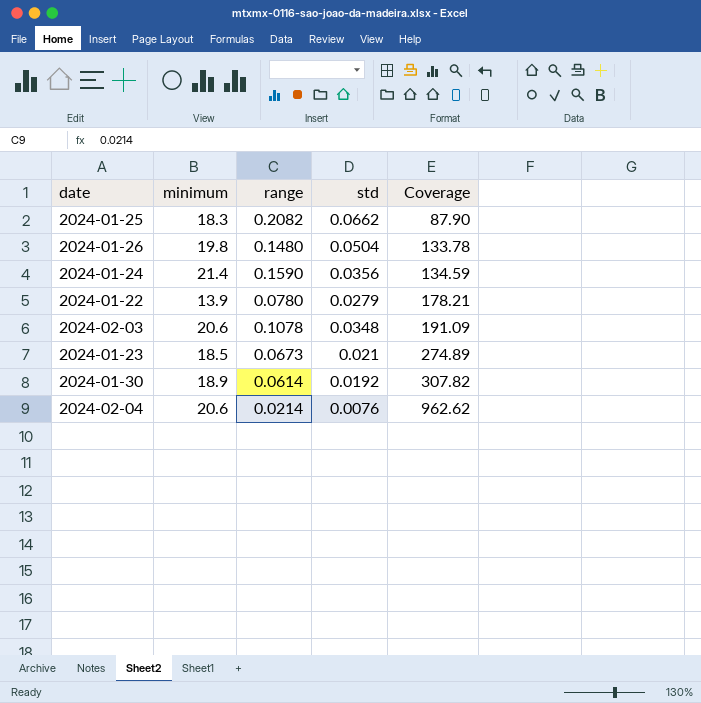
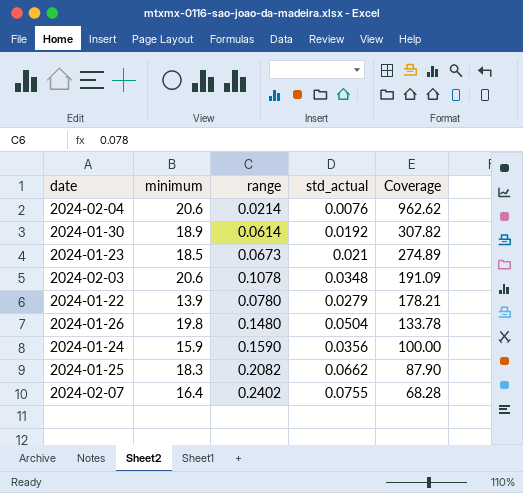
row order: Coverage ascending -> Coverage descending
column name: std -> std_actual
2024-01-24 | minimum: 21.4 -> 15.9
2024-01-24 | Coverage: 134.59 -> 100.00
row 2024-02-07: none -> 16.4 | 0.2402 | 0.0755 | 68.28

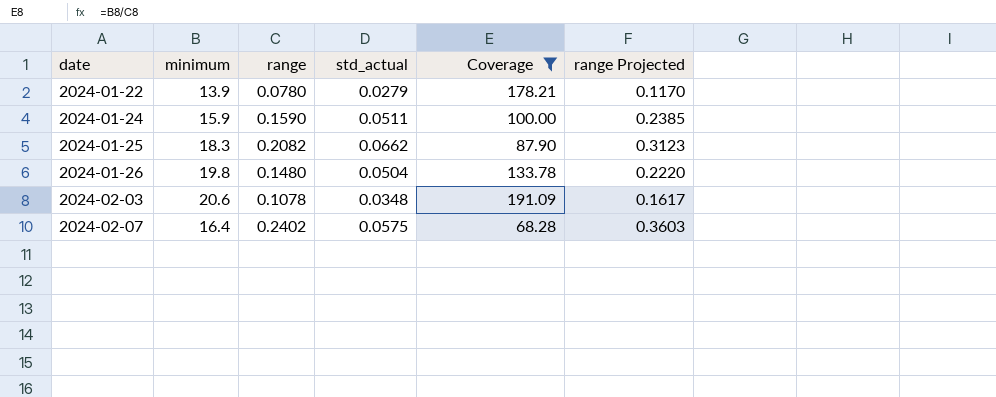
filter: none -> Coverage <= 191.09
row order: Coverage descending -> date ascending
column range Projected | formula: none -> [range] * 1.5
2024-01-24 | std_actual: 0.0356 -> 0.0511
2024-02-07 | std_actual: 0.0755 -> 0.0575

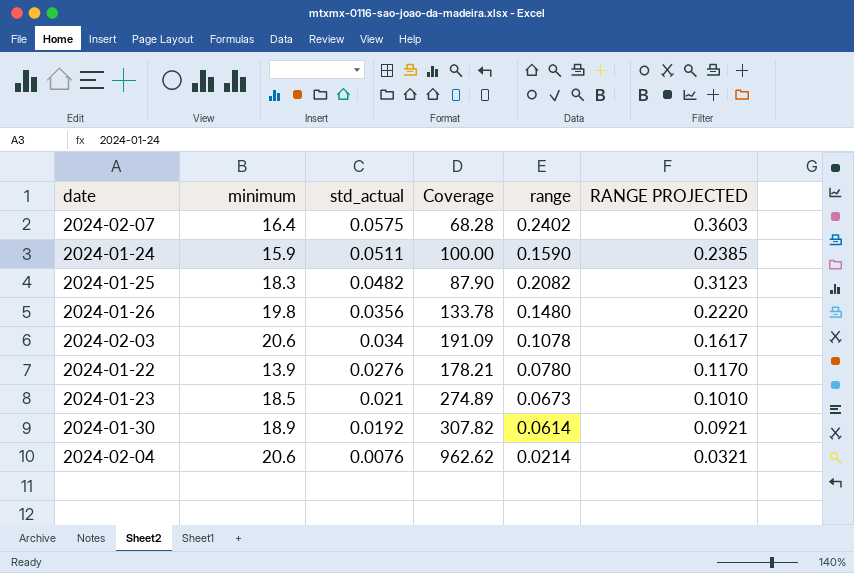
filter: Coverage <= 191.09 -> none
row order: date ascending -> std_actual descending
column range | position: 3 -> 5
column name: range Projected -> RANGE PROJECTED
2024-01-25 | std_actual: 0.0662 -> 0.0482
2024-01-26 | std_actual: 0.0504 -> 0.0356
2024-02-03 | std_actual: 0.0348 -> 0.034
2024-01-22 | std_actual: 0.0279 -> 0.0276

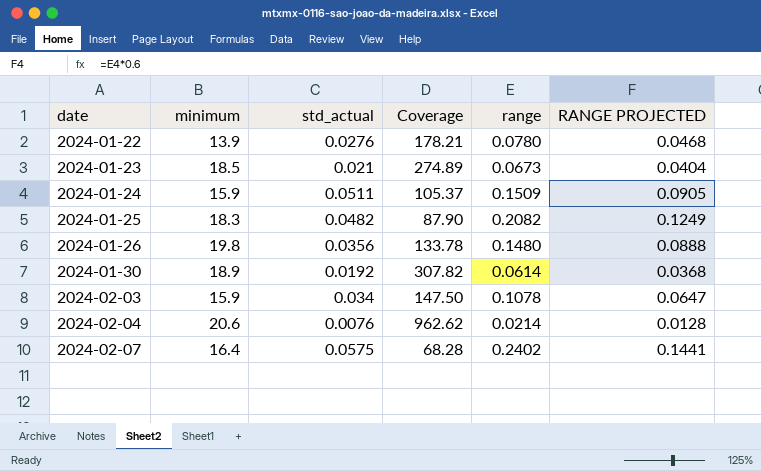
row order: std_actual descending -> date ascending
column RANGE PROJECTED | formula: [range] * 1.5 -> [range] * 0.6
2024-01-24 | Coverage: 100.00 -> 105.37
2024-01-24 | range: 0.1590 -> 0.1509
2024-02-03 | minimum: 20.6 -> 15.9
2024-02-03 | Coverage: 191.09 -> 147.50

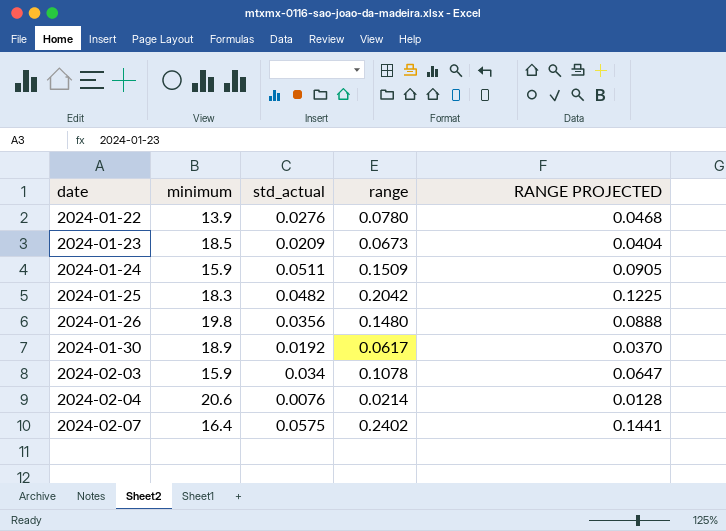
column Coverage | formula: [minimum] / [range] -> none
2024-01-23 | std_actual: 0.021 -> 0.0209
2024-01-25 | range: 0.2082 -> 0.2042
2024-01-25 | RANGE PROJECTED: 0.1249 -> 0.1225
2024-01-30 | range: 0.0614 -> 0.0617
2024-01-30 | RANGE PROJECTED: 0.0368 -> 0.0370

